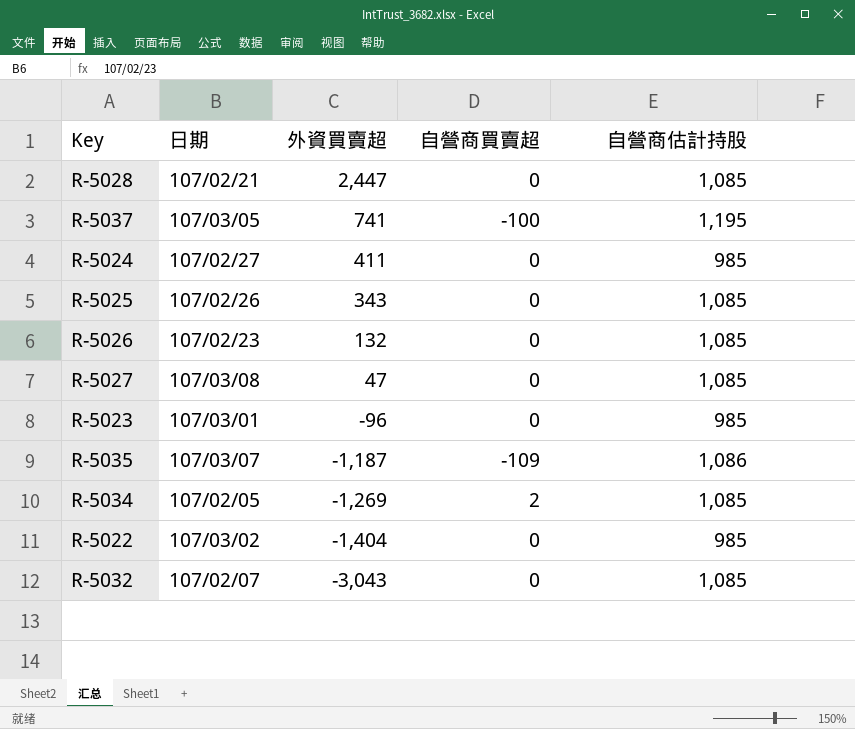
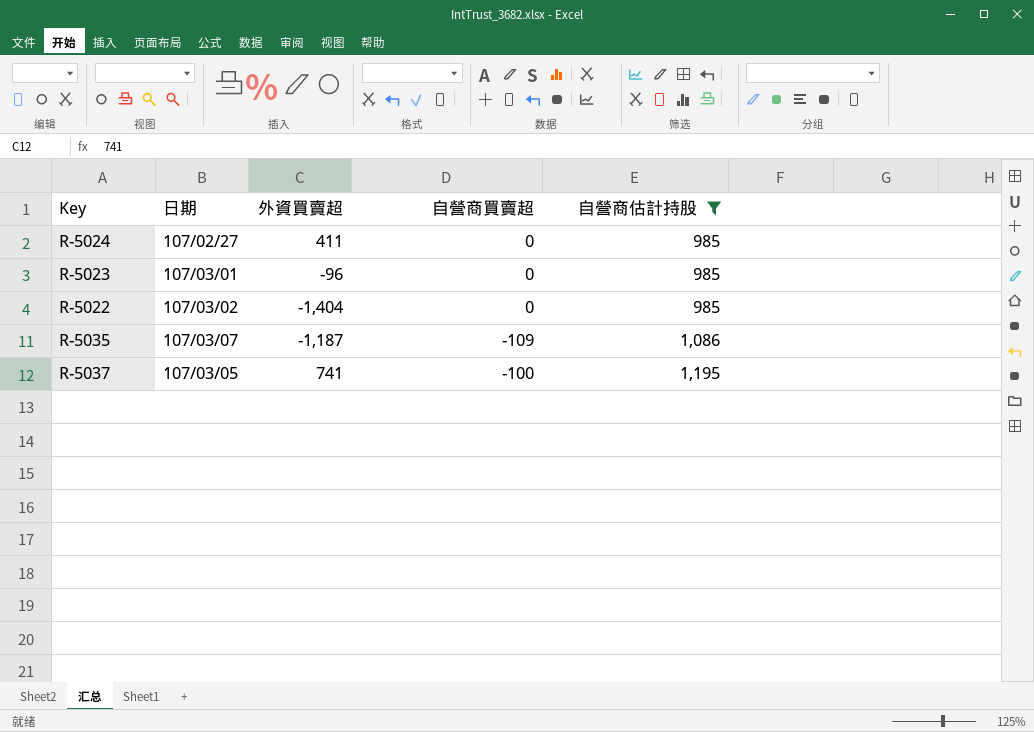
filter: none -> 自營商估計持股 != 1,085
row order: 外資買賣超 descending -> 自營商估計持股 ascending

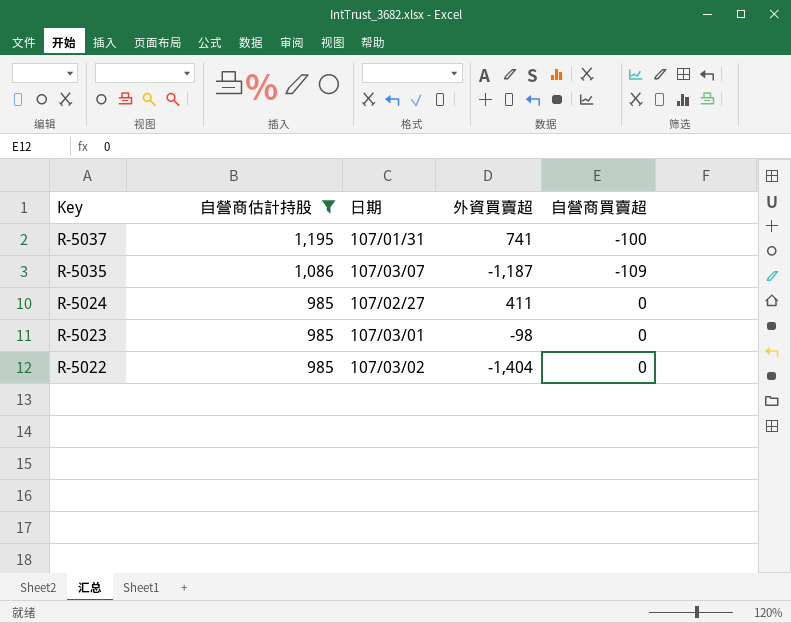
row order: 自營商估計持股 ascending -> Key descending
column 自營商估計持股 | position: 5 -> 2
R-5037 | 日期: 107/03/05 -> 107/01/31
R-5023 | 外資買賣超: -96 -> -98

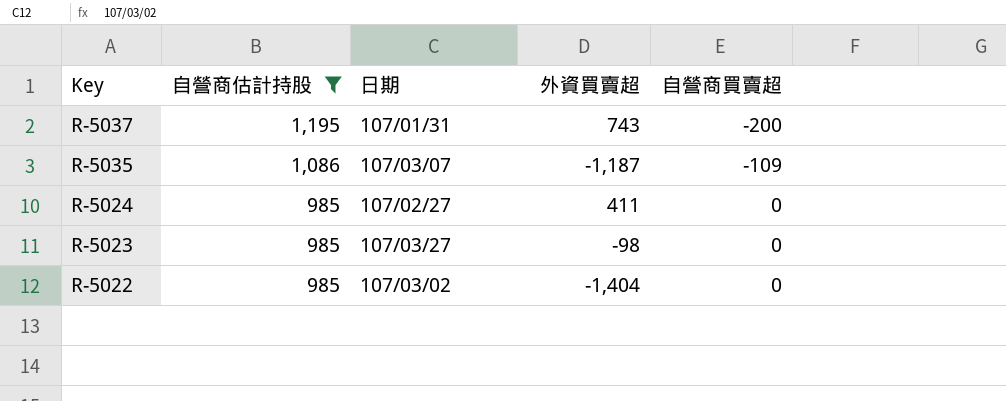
R-5037 | 外資買賣超: 741 -> 743
R-5037 | 自營商買賣超: -100 -> -200
R-5023 | 日期: 107/03/01 -> 107/03/27

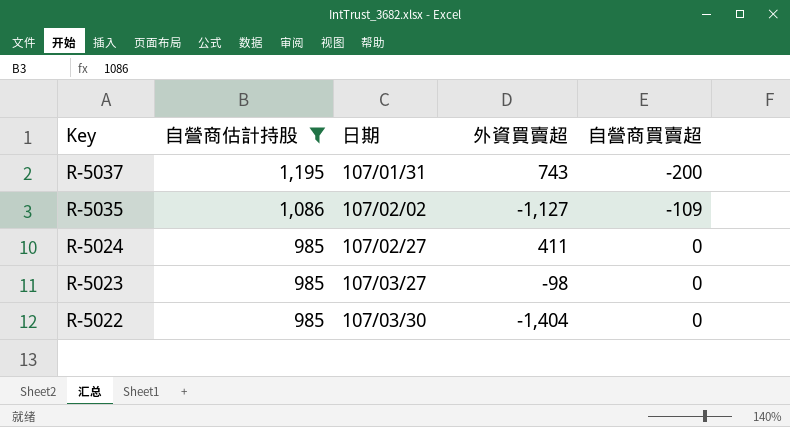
R-5035 | 日期: 107/03/07 -> 107/02/02
R-5035 | 外資買賣超: -1,187 -> -1,127
R-5022 | 日期: 107/03/02 -> 107/03/30

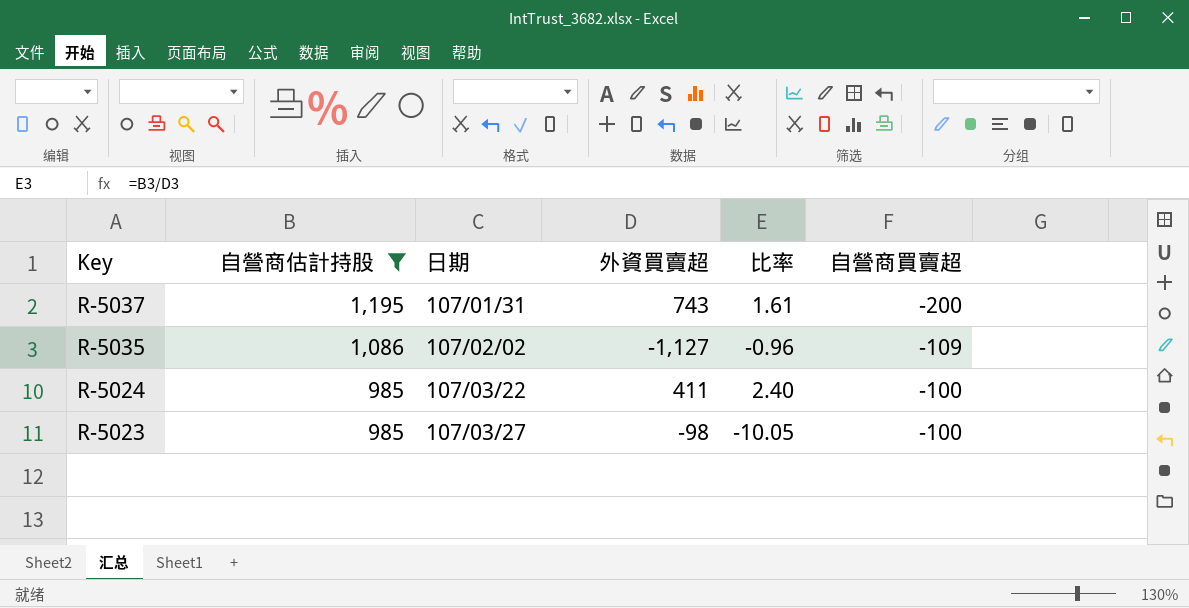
column 比率 | formula: none -> [自營商估計持股] / [外資買賣超]
row R-5022: 985 | 107/03/30 | -1,404 | 0 -> none
R-5024 | 日期: 107/02/27 -> 107/03/22
R-5024 | 自營商買賣超: 0 -> -100
R-5023 | 自營商買賣超: 0 -> -100

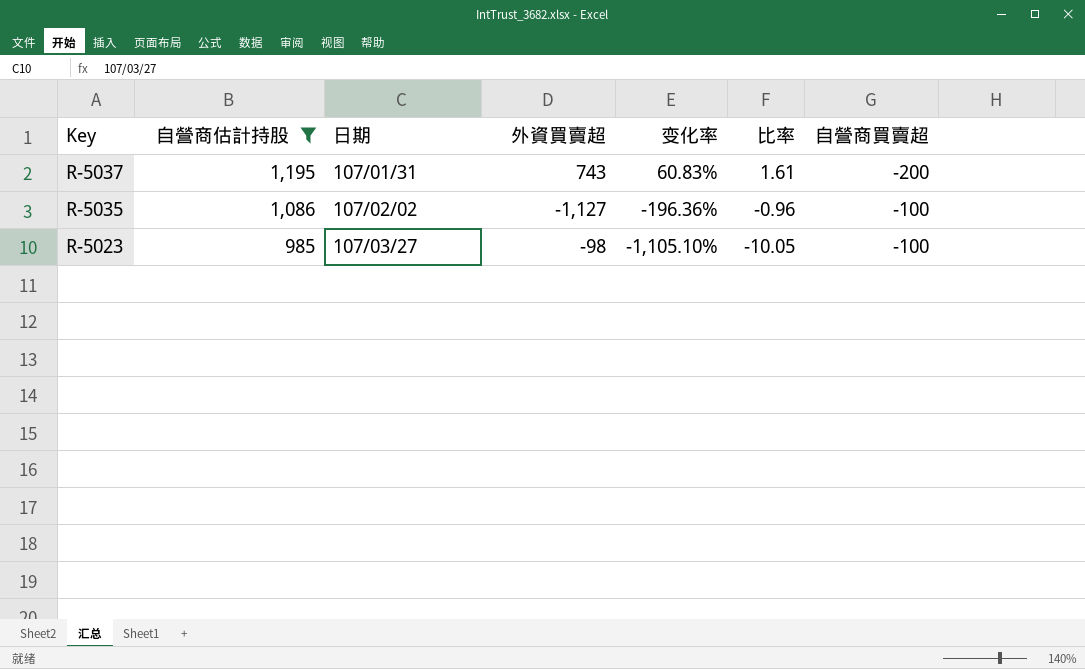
column 变化率 | formula: none -> ([自營商估計持股] - [外資買賣超]) / [外資買賣超]
row R-5024: 985 | 107/03/22 | 411 | 2.40 | -100 -> none
R-5035 | 自營商買賣超: -109 -> -100

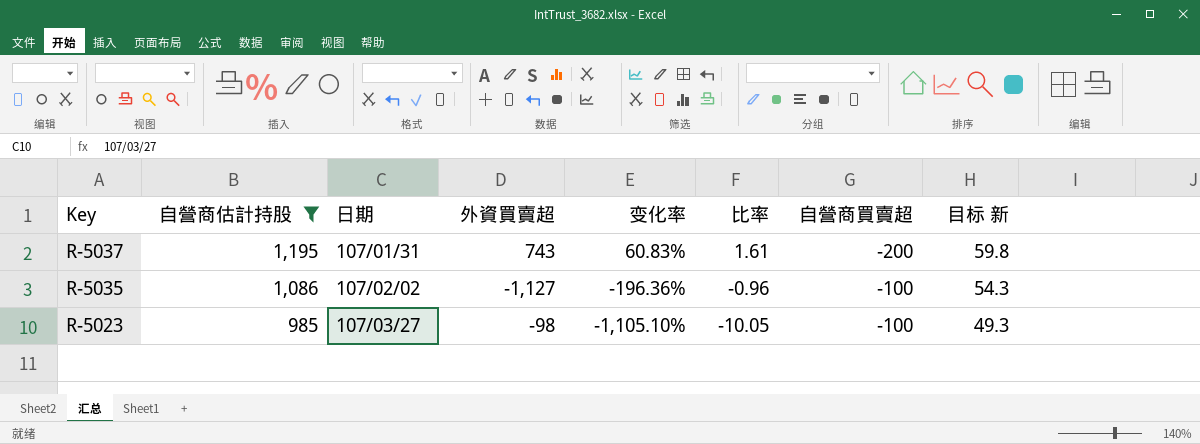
column 目标 新 | formula: none -> [自營商估計持股] * 0.05

